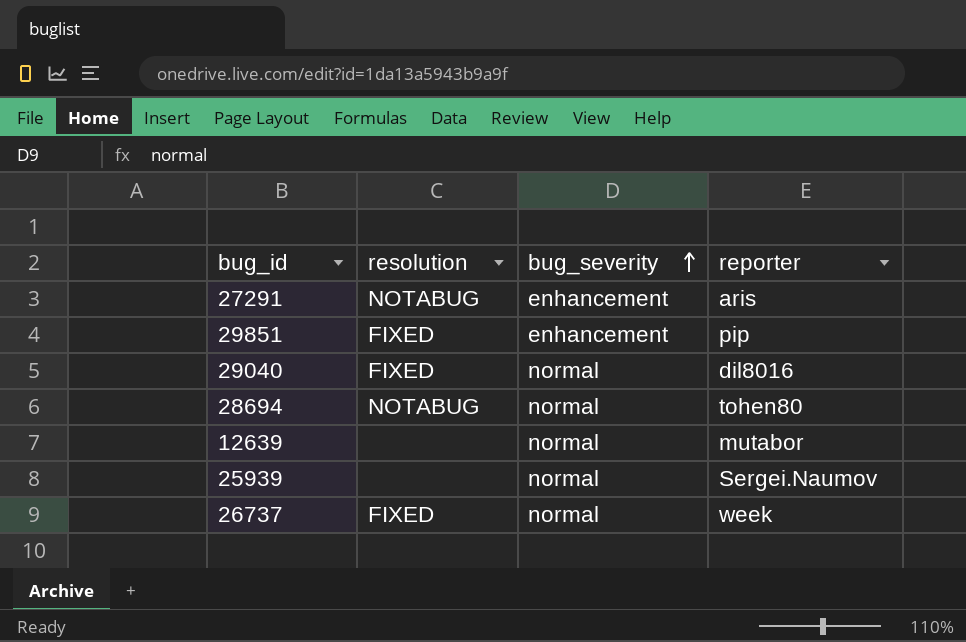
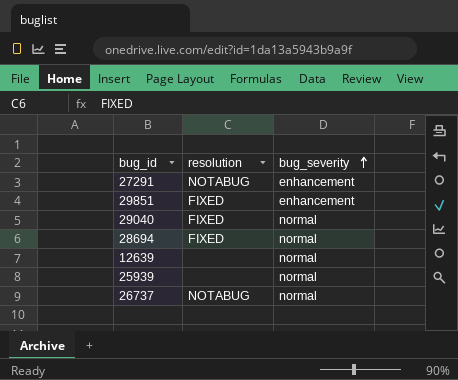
column reporter | position: 4 -> none
28694 | resolution: NOTABUG -> FIXED
26737 | resolution: FIXED -> NOTABUG

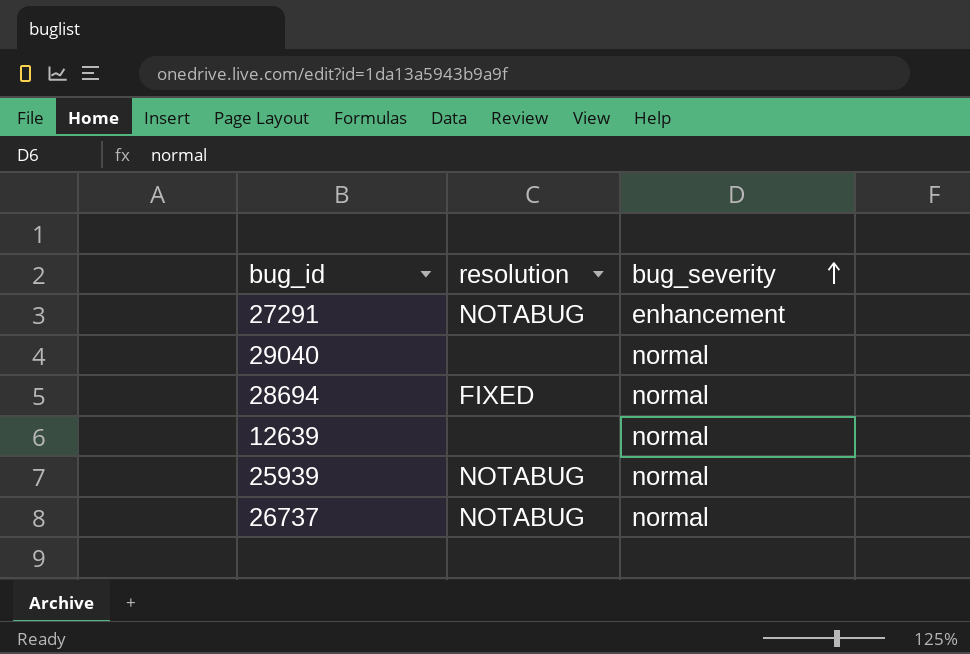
row 29851: FIXED | enhancement -> none
29040 | resolution: FIXED -> none
25939 | resolution: none -> NOTABUG

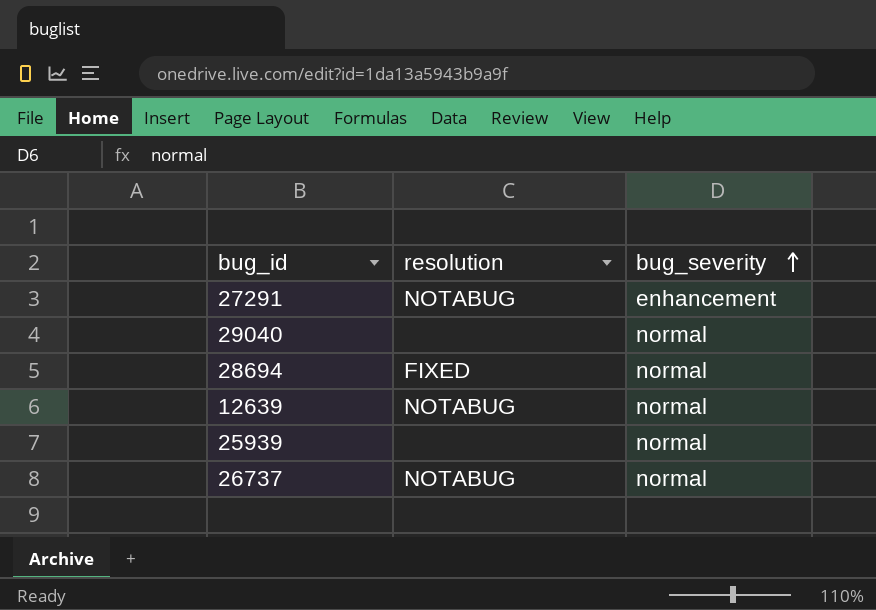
12639 | resolution: none -> NOTABUG
25939 | resolution: NOTABUG -> none

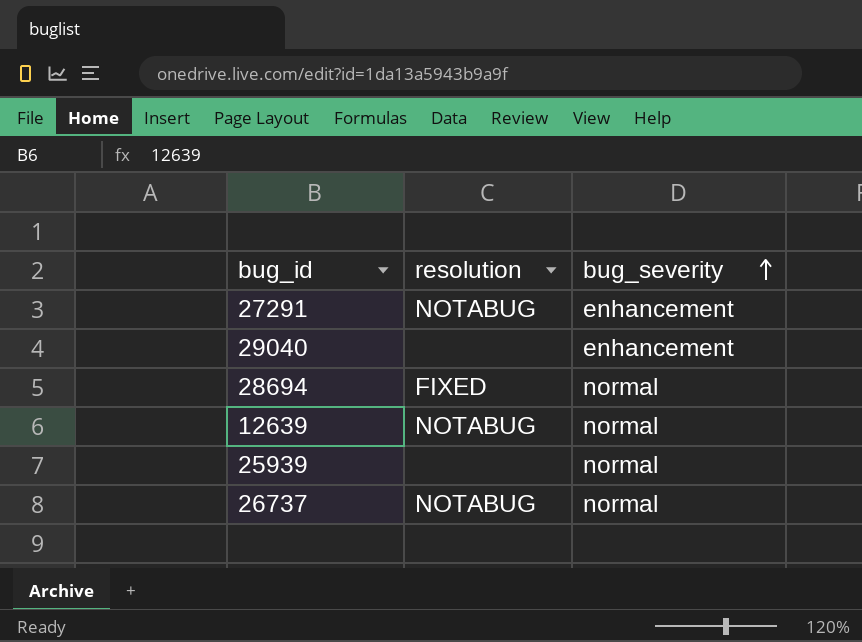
29040 | bug_severity: normal -> enhancement

